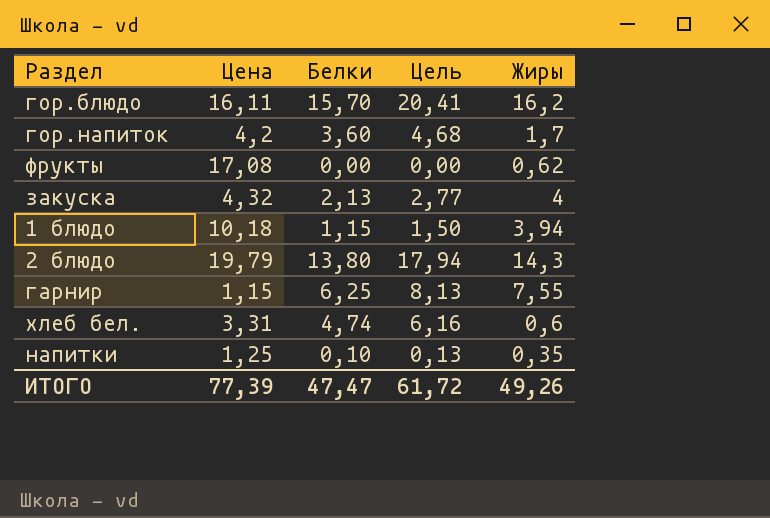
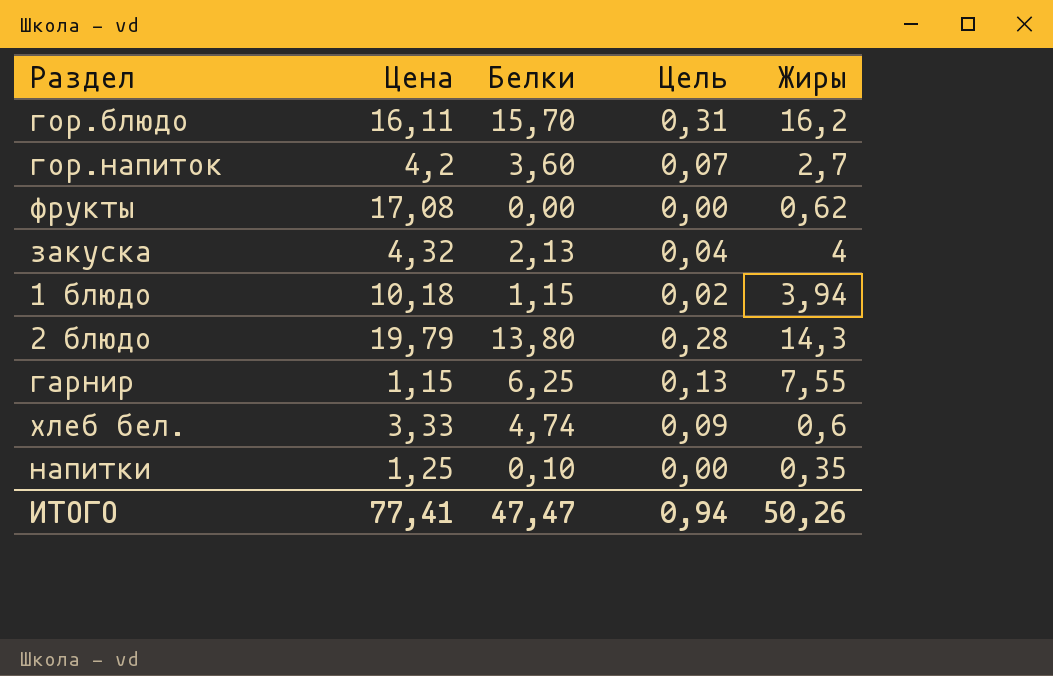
column Цель | formula: [Белки] * 1,3 -> [Белки] * 0,02
гор.напиток | Жиры: 1,7 -> 2,7
хлеб бел. | Цена: 3,31 -> 3,33
ИТОГО | Цена: 77,39 -> 77,41
ИТОГО | Цель: 61,72 -> 0,94
ИТОГО | Жиры: 49,26 -> 50,26

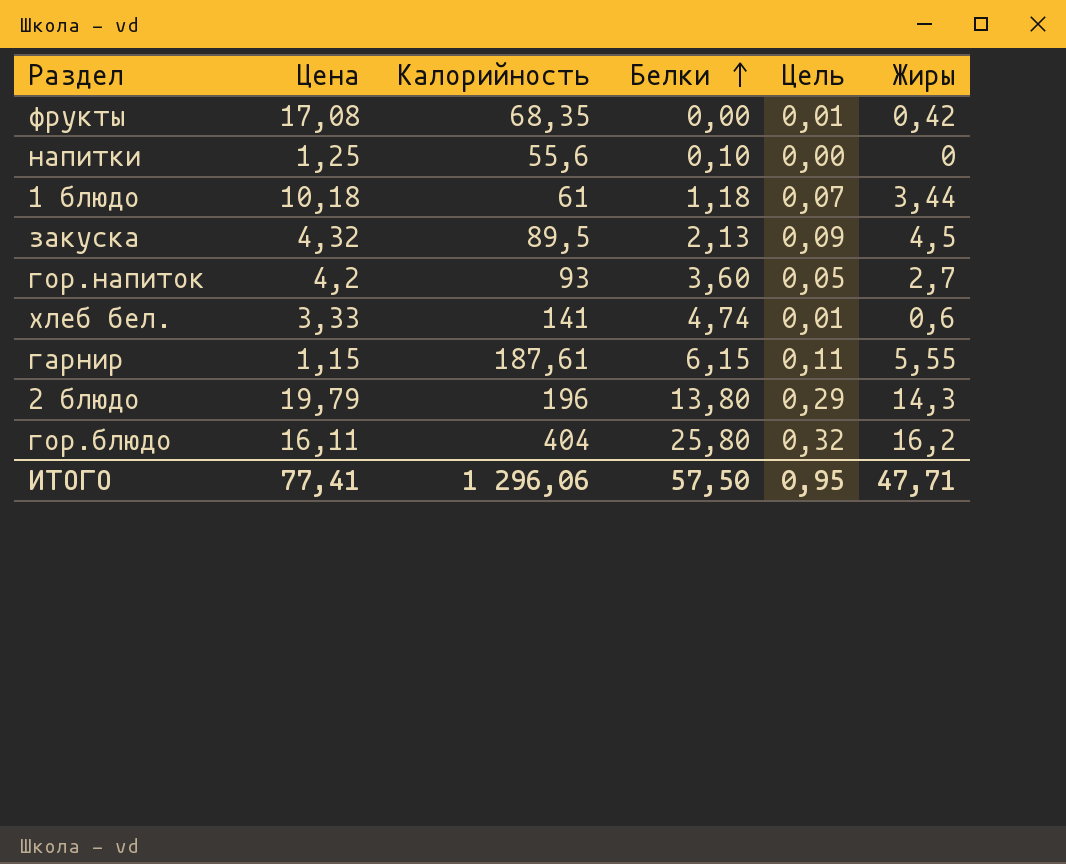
row order: none -> Белки ascending
column Калорийность | position: none -> 3
column Цель | formula: [Белки] * 0,02 -> [Жиры] * 0,02
фрукты | Жиры: 0,62 -> 0,42
напитки | Жиры: 0,35 -> 0
1 блюдо | Белки: 1,15 -> 1,18
1 блюдо | Жиры: 3,94 -> 3,44
закуска | Жиры: 4 -> 4,5
гарнир | Белки: 6,25 -> 6,15
гарнир | Жиры: 7,55 -> 5,55
гор.блюдо | Белки: 15,70 -> 25,80
ИТОГО | Белки: 47,47 -> 57,50
ИТОГО | Цель: 0,94 -> 0,95
ИТОГО | Жиры: 50,26 -> 47,71

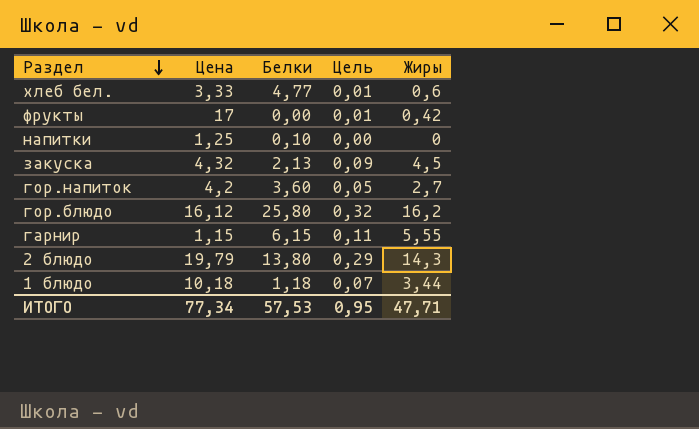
row order: Белки ascending -> Раздел descending
column Калорийность | position: 3 -> none
хлеб бел. | Белки: 4,74 -> 4,77
фрукты | Цена: 17,08 -> 17
гор.блюдо | Цена: 16,11 -> 16,12
ИТОГО | Цена: 77,41 -> 77,34
ИТОГО | Белки: 57,50 -> 57,53

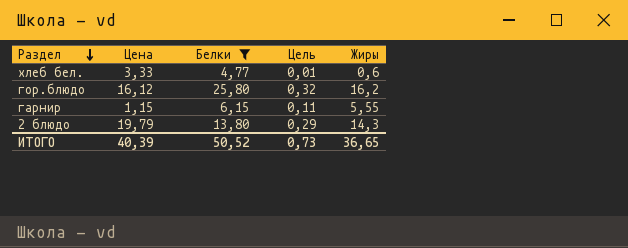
filter: none -> Белки >= 4,77
ИТОГО | Цена: 77,34 -> 40,39
ИТОГО | Белки: 57,53 -> 50,52
ИТОГО | Цель: 0,95 -> 0,73
ИТОГО | Жиры: 47,71 -> 36,65

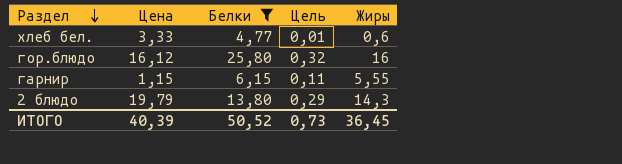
гор.блюдо | Жиры: 16,2 -> 16
ИТОГО | Жиры: 36,65 -> 36,45

